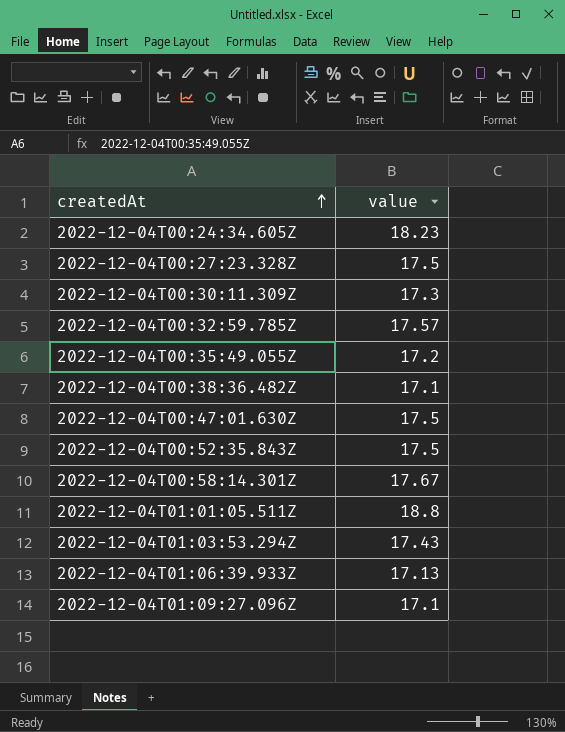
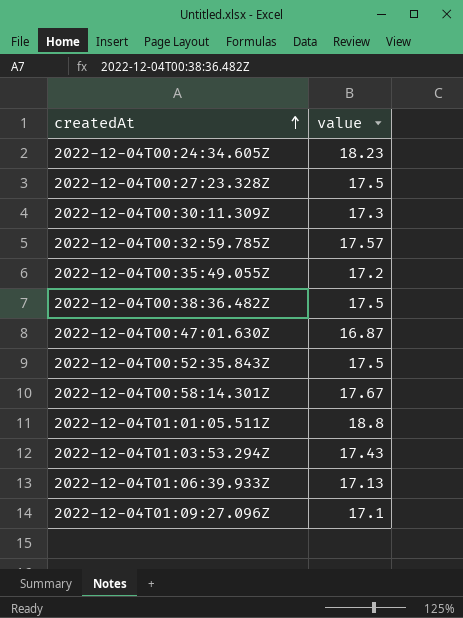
2022-12-04T00:38:36.482Z | value: 17.1 -> 17.5
2022-12-04T00:47:01.630Z | value: 17.5 -> 16.87

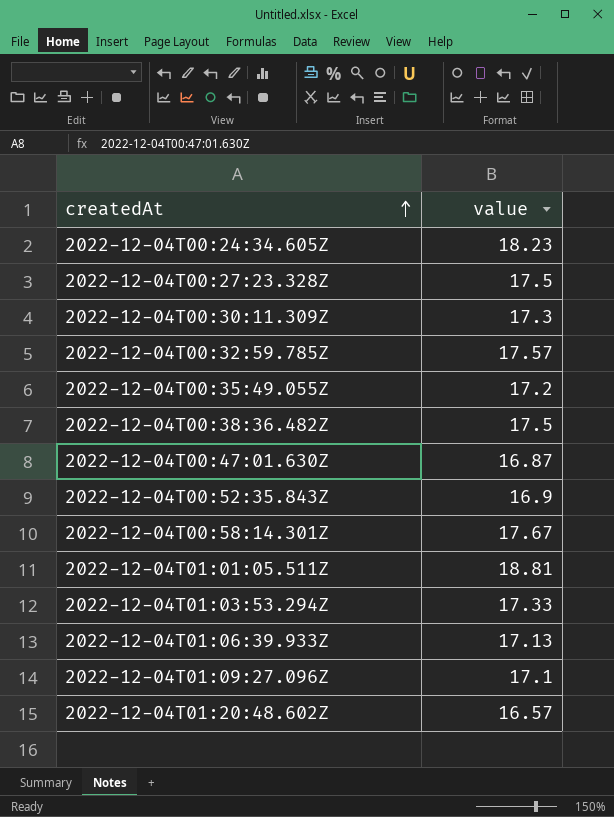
2022-12-04T00:52:35.843Z | value: 17.5 -> 16.9
2022-12-04T01:01:05.511Z | value: 18.8 -> 18.81
2022-12-04T01:03:53.294Z | value: 17.43 -> 17.33
row 2022-12-04T01:20:48.602Z: none -> 16.57

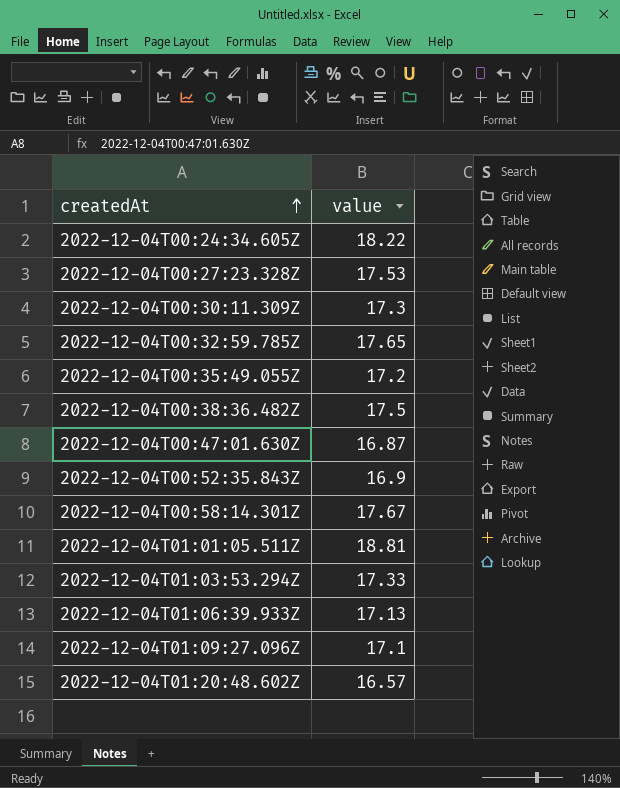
2022-12-04T00:24:34.605Z | value: 18.23 -> 18.22
2022-12-04T00:27:23.328Z | value: 17.5 -> 17.53
2022-12-04T00:32:59.785Z | value: 17.57 -> 17.65

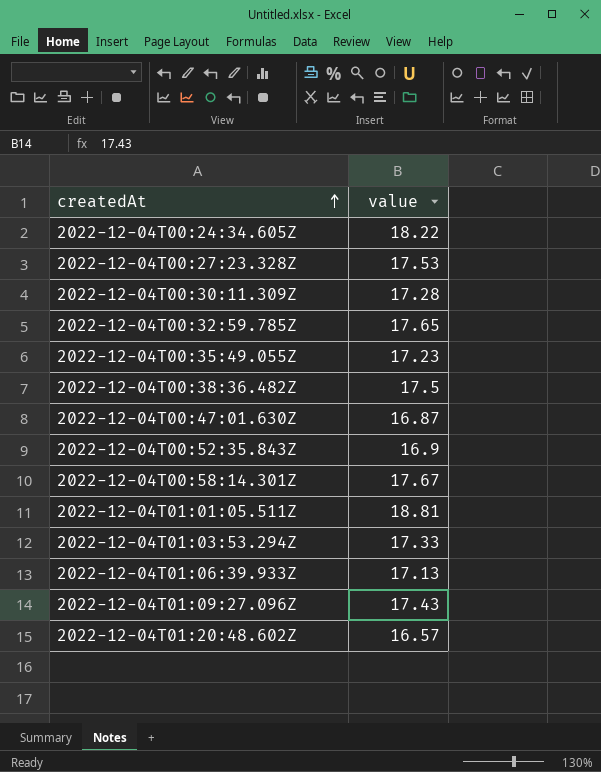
2022-12-04T00:30:11.309Z | value: 17.3 -> 17.28
2022-12-04T00:35:49.055Z | value: 17.2 -> 17.23
2022-12-04T01:09:27.096Z | value: 17.1 -> 17.43

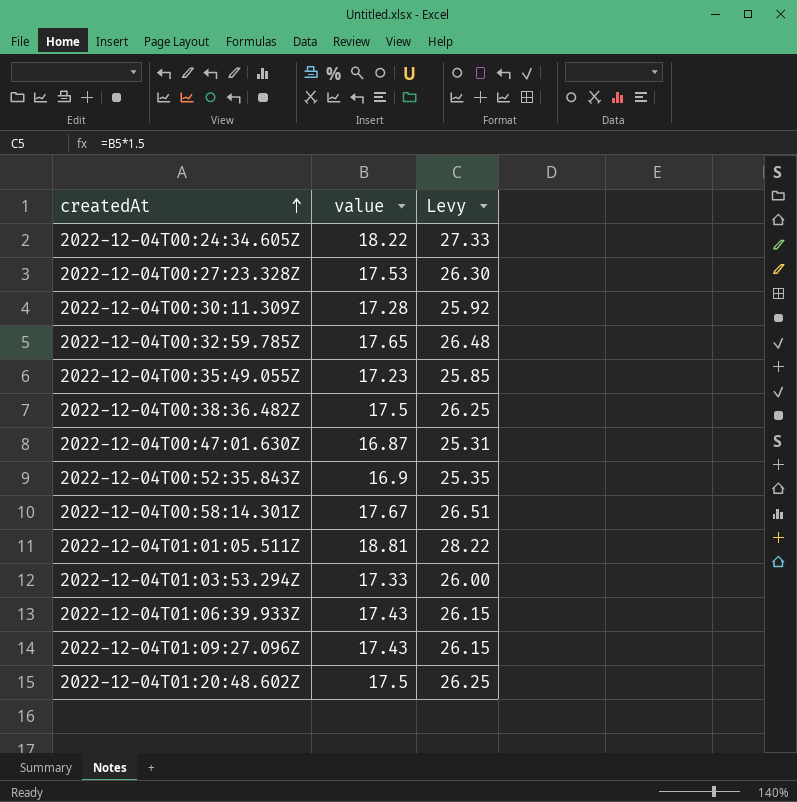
column Levy | formula: none -> [value] * 1.5
2022-12-04T01:06:39.933Z | value: 17.13 -> 17.43
2022-12-04T01:20:48.602Z | value: 16.57 -> 17.5

